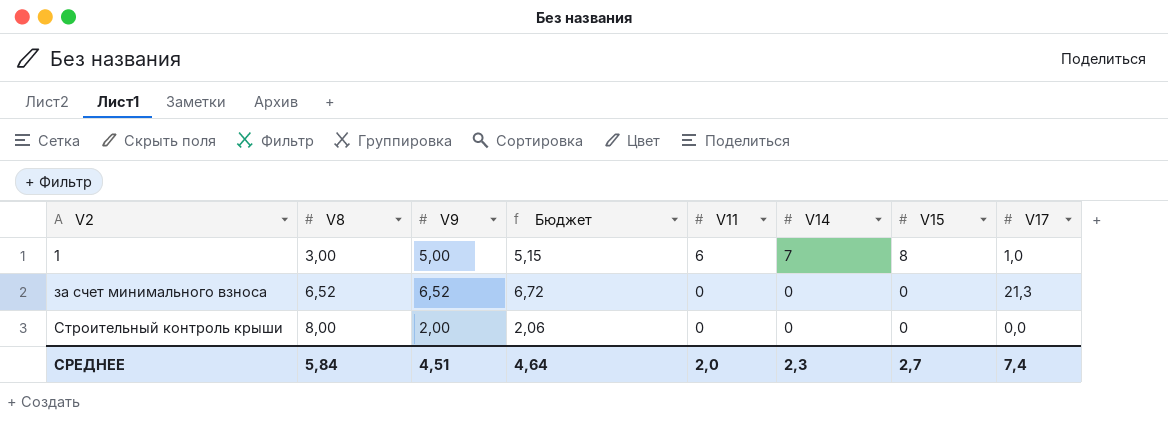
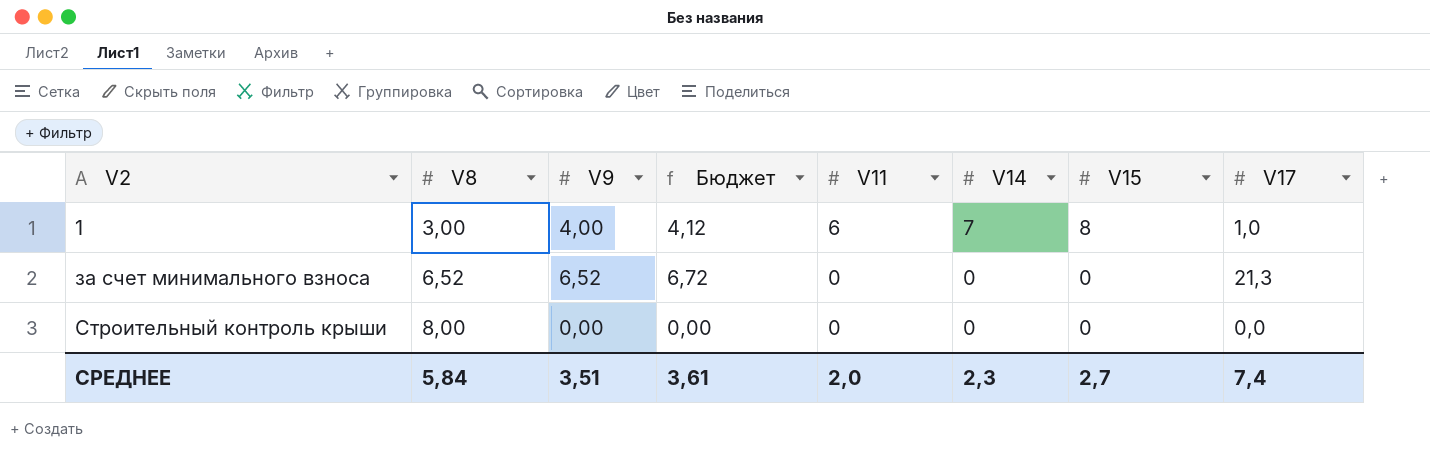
1 | V9: 5,00 -> 4,00
1 | Бюджет: 5,15 -> 4,12
Строительный контроль крыши | V9: 2,00 -> 0,00
Строительный контроль крыши | Бюджет: 2,06 -> 0,00
СРЕДНЕЕ | V9: 4,51 -> 3,51
СРЕДНЕЕ | Бюджет: 4,64 -> 3,61

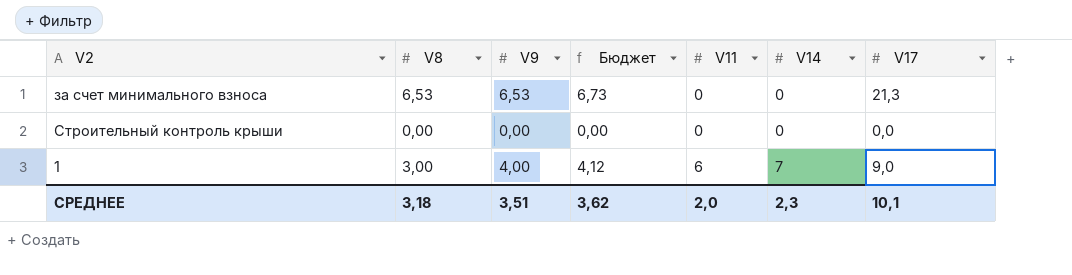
row order: V2 ascending -> V11 ascending
column V15 | position: 7 -> none
за счет минимального взноса | V8: 6,52 -> 6,53
за счет минимального взноса | V9: 6,52 -> 6,53
за счет минимального взноса | Бюджет: 6,72 -> 6,73
Строительный контроль крыши | V8: 8,00 -> 0,00
1 | V17: 1,0 -> 9,0
СРЕДНЕЕ | V8: 5,84 -> 3,18
СРЕДНЕЕ | Бюджет: 3,61 -> 3,62
СРЕДНЕЕ | V17: 7,4 -> 10,1

